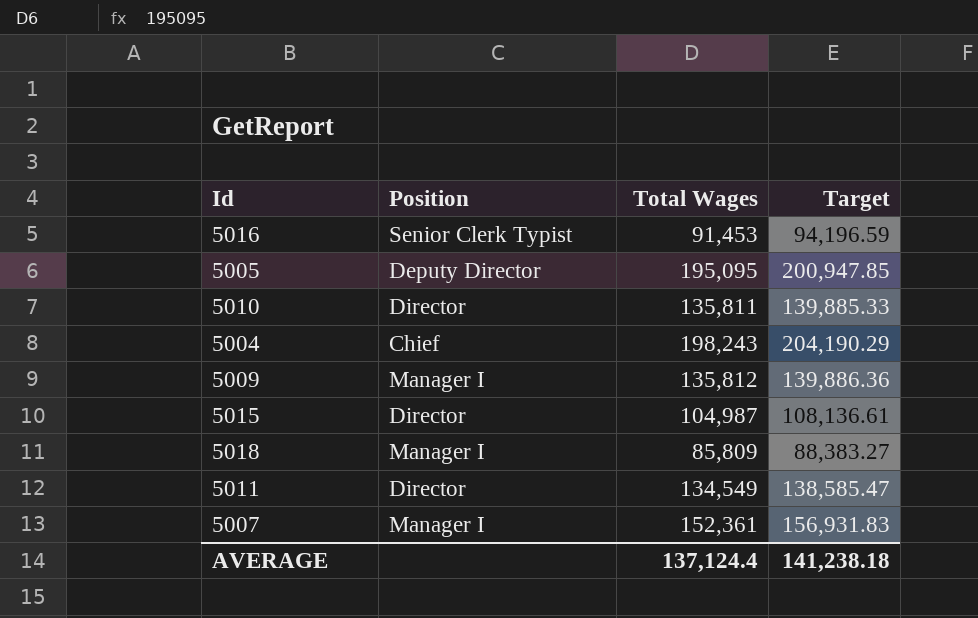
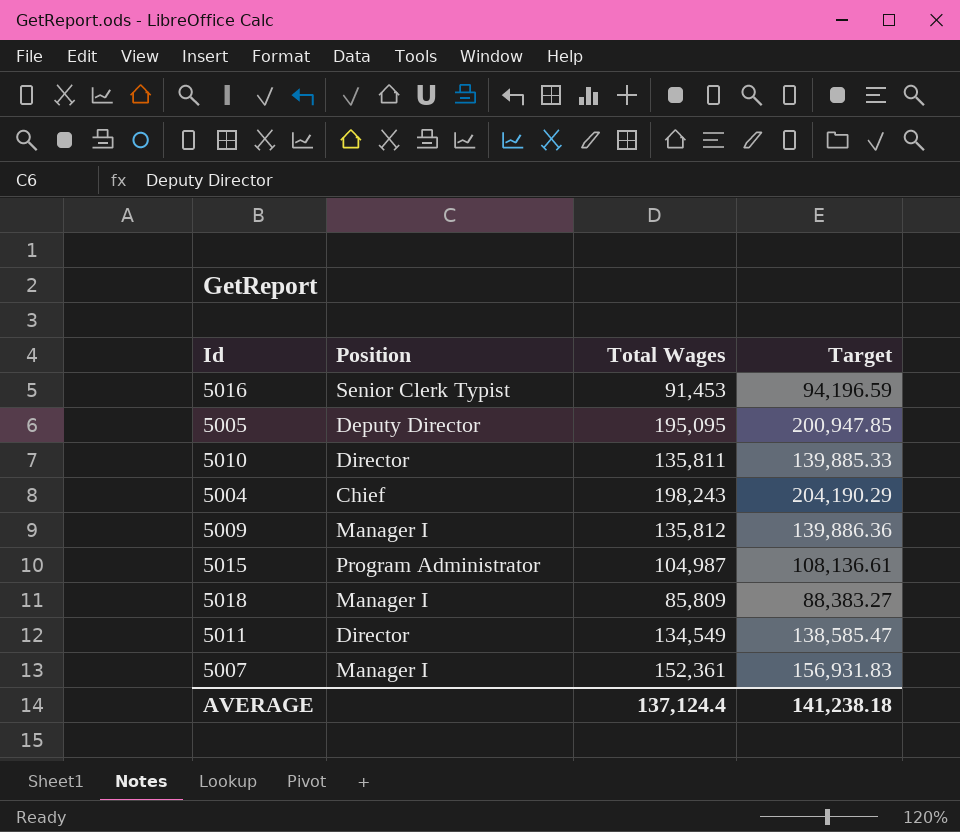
5015 | Position: Director -> Program Administrator

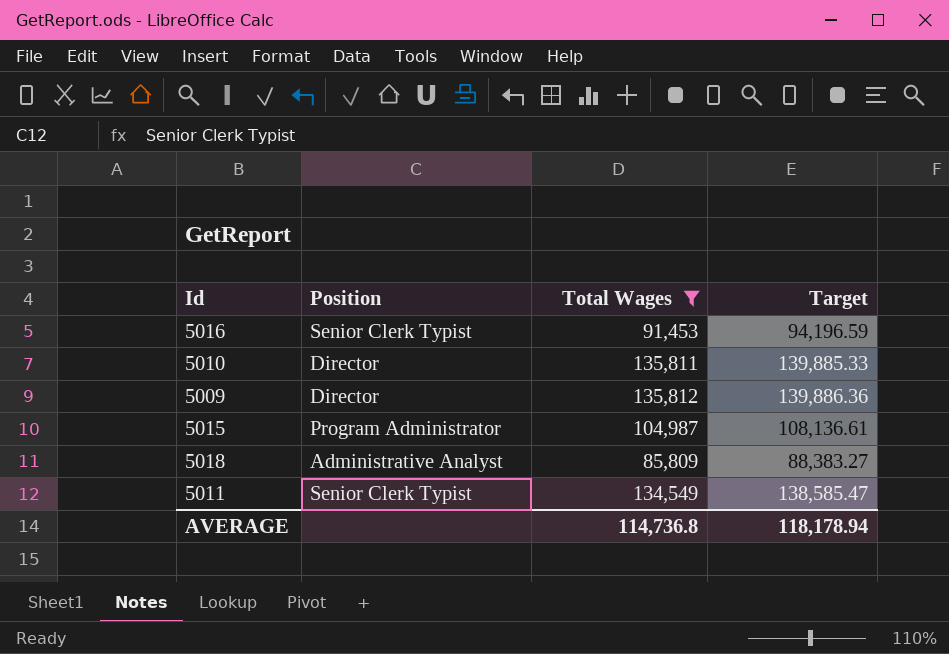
filter: none -> Total Wages <= 135,812
5009 | Position: Manager I -> Director
5018 | Position: Manager I -> Administrative Analyst
5011 | Position: Director -> Senior Clerk Typist
AVERAGE | Total Wages: 137,124.4 -> 114,736.8
AVERAGE | Target: 141,238.18 -> 118,178.94

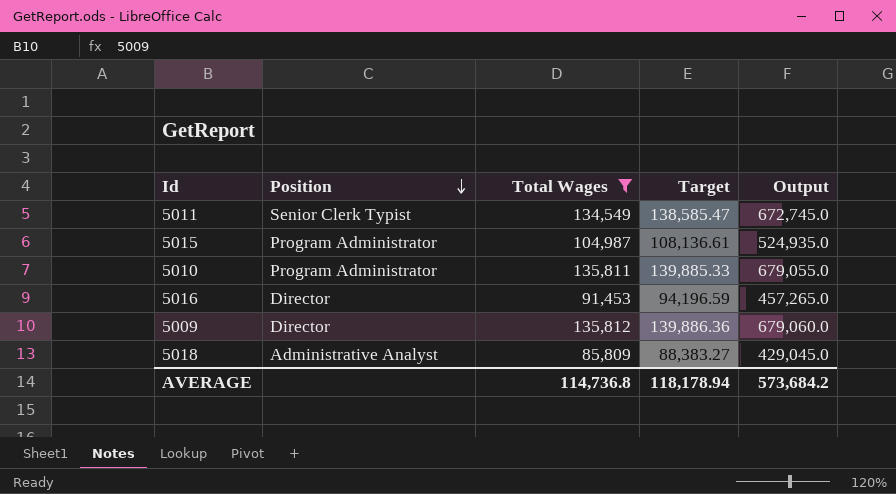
row order: none -> Position descending
column Output | formula: none -> [Total Wages] * 5
5010 | Position: Director -> Program Administrator
5016 | Position: Senior Clerk Typist -> Director

